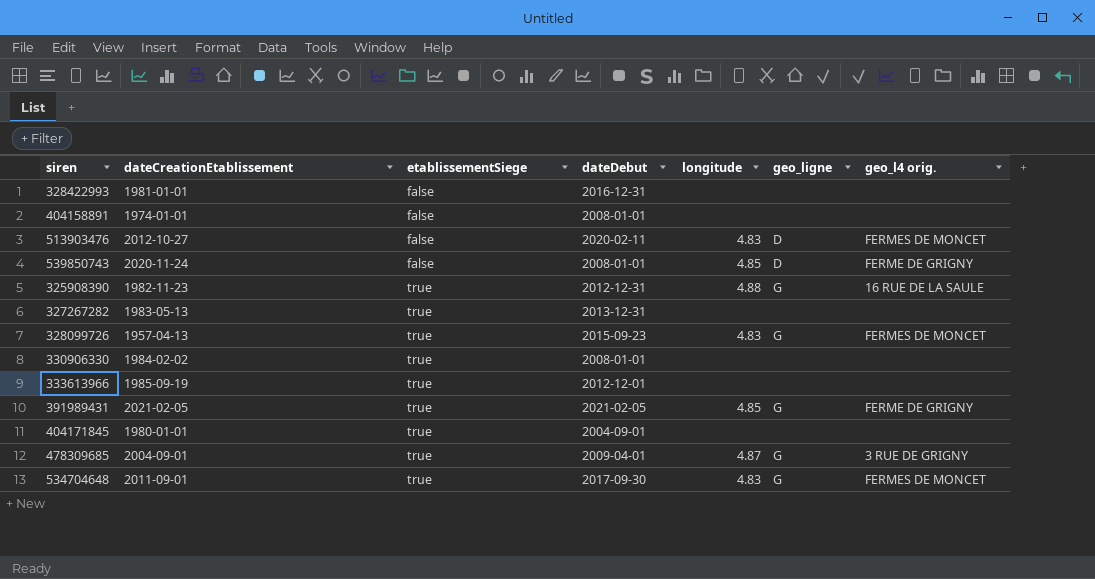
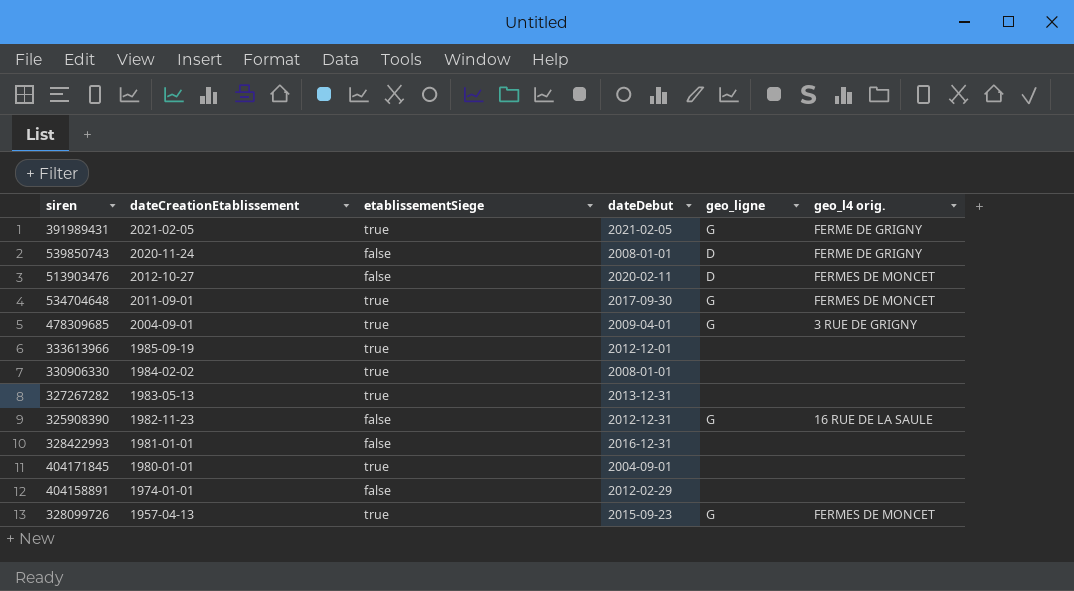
row order: etablissementSiege ascending -> dateCreationEtablissement descending
column longitude | position: 5 -> none
325908390 | etablissementSiege: true -> false
404158891 | dateDebut: 2008-01-01 -> 2012-02-29

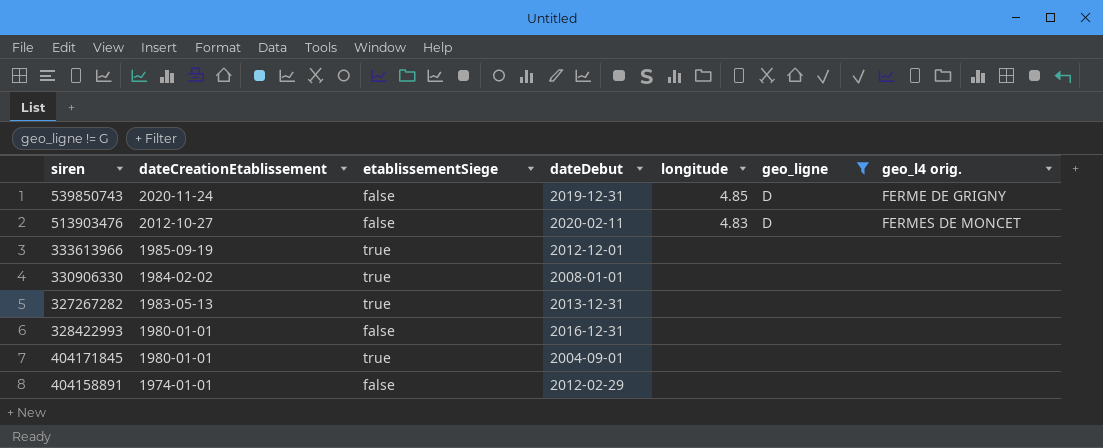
filter: none -> geo_ligne != G
column longitude | position: none -> 5
539850743 | dateDebut: 2008-01-01 -> 2019-12-31
328422993 | dateCreationEtablissement: 1981-01-01 -> 1980-01-01

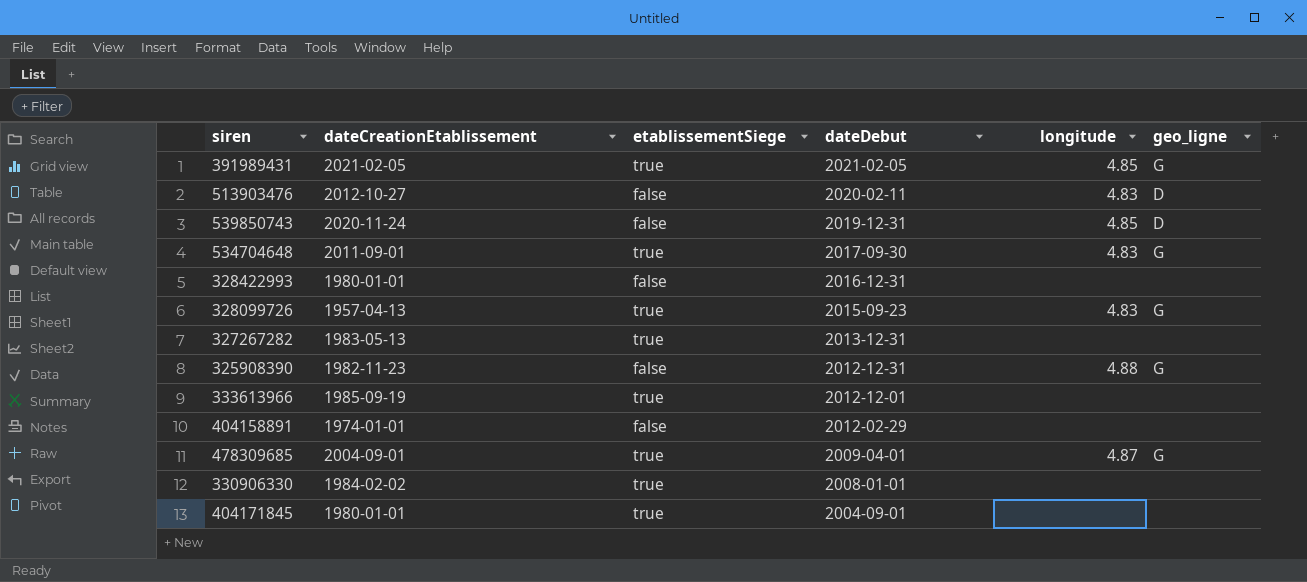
filter: geo_ligne != G -> none
row order: dateCreationEtablissement descending -> dateDebut descending
column geo_l4 orig. | position: 7 -> none

